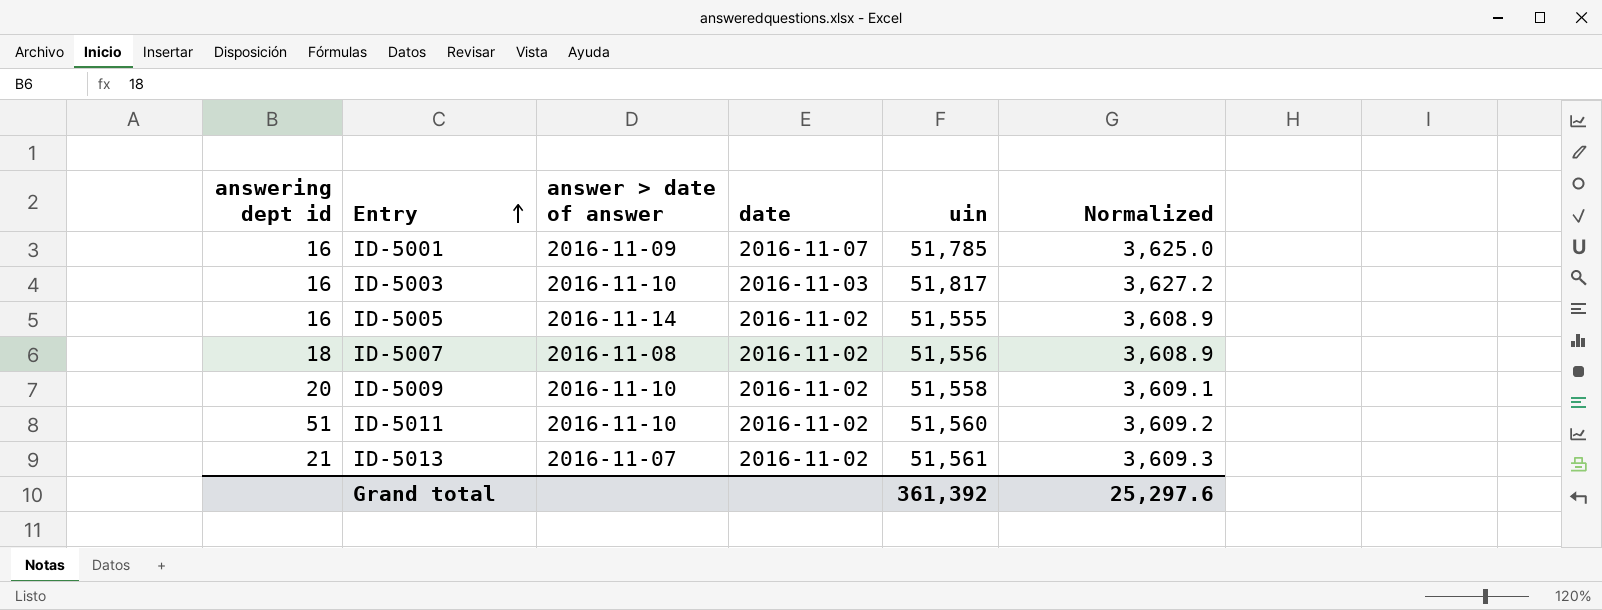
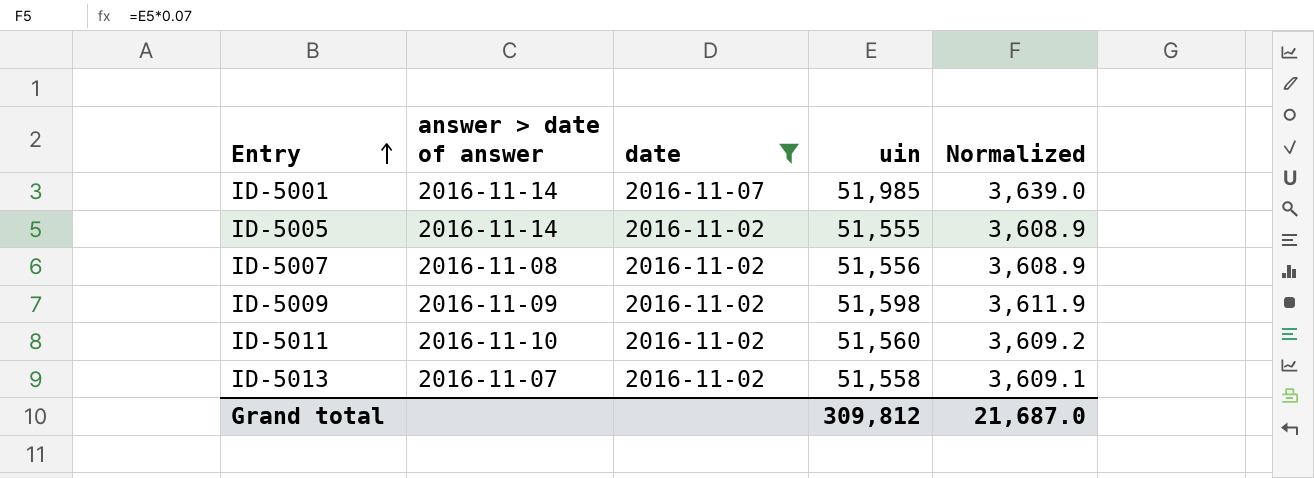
filter: none -> date != 2016-11-03
column answering dept id | position: 1 -> none
ID-5001 | answer > date of answer: 2016-11-09 -> 2016-11-14
ID-5001 | uin: 51,785 -> 51,985
ID-5001 | Normalized: 3,625.0 -> 3,639.0
ID-5009 | answer > date of answer: 2016-11-10 -> 2016-11-09
ID-5009 | uin: 51,558 -> 51,598
ID-5009 | Normalized: 3,609.1 -> 3,611.9
ID-5013 | uin: 51,561 -> 51,558
ID-5013 | Normalized: 3,609.3 -> 3,609.1
Grand total | uin: 361,392 -> 309,812
Grand total | Normalized: 25,297.6 -> 21,687.0

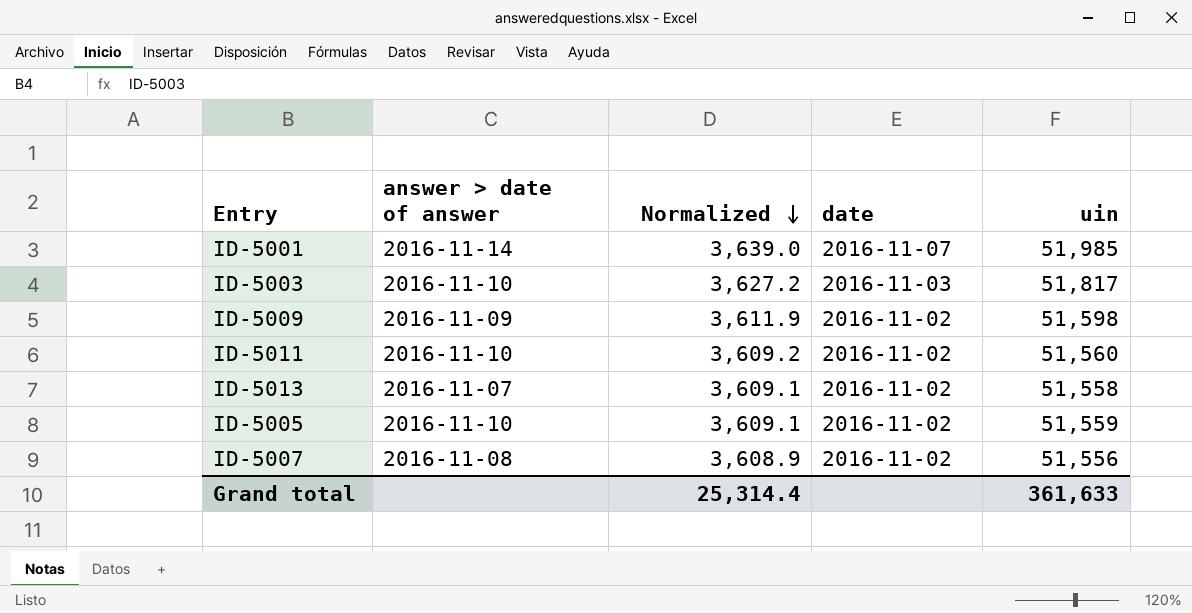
filter: date != 2016-11-03 -> none
row order: Entry ascending -> Normalized descending
column Normalized | position: 5 -> 3
ID-5005 | answer > date of answer: 2016-11-14 -> 2016-11-10
ID-5005 | Normalized: 3,608.9 -> 3,609.1
ID-5005 | uin: 51,555 -> 51,559
Grand total | Normalized: 21,687.0 -> 25,314.4
Grand total | uin: 309,812 -> 361,633

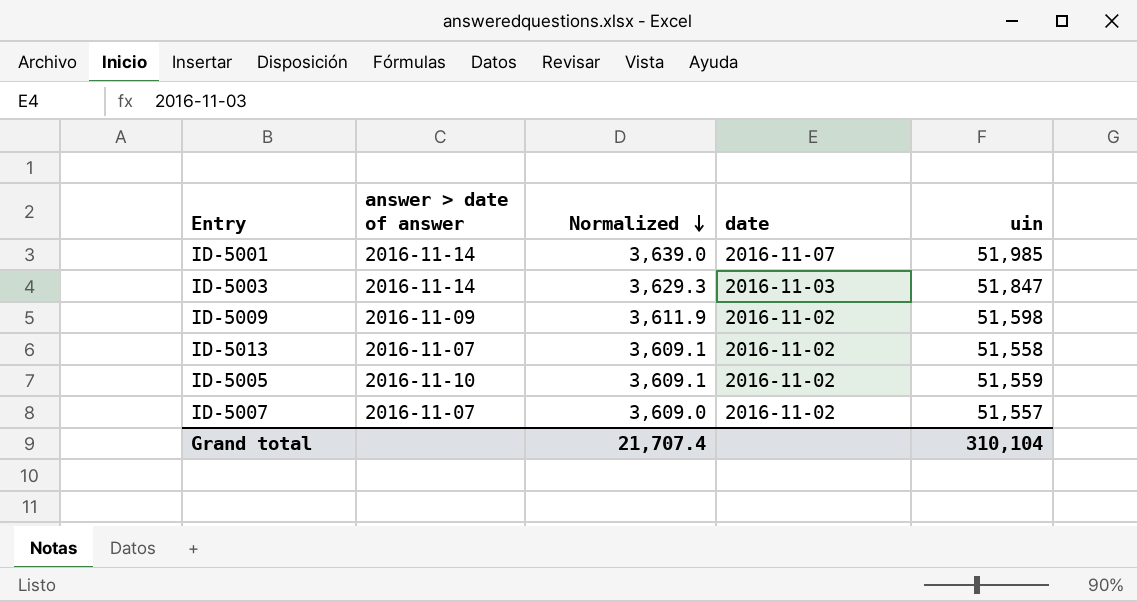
row ID-5011: 2016-11-10 | 3,609.2 | 2016-11-02 | 51,560 -> none
ID-5003 | answer > date of answer: 2016-11-10 -> 2016-11-14
ID-5003 | Normalized: 3,627.2 -> 3,629.3
ID-5003 | uin: 51,817 -> 51,847
ID-5007 | answer > date of answer: 2016-11-08 -> 2016-11-07
ID-5007 | Normalized: 3,608.9 -> 3,609.0
ID-5007 | uin: 51,556 -> 51,557
Grand total | Normalized: 25,314.4 -> 21,707.4
Grand total | uin: 361,633 -> 310,104

